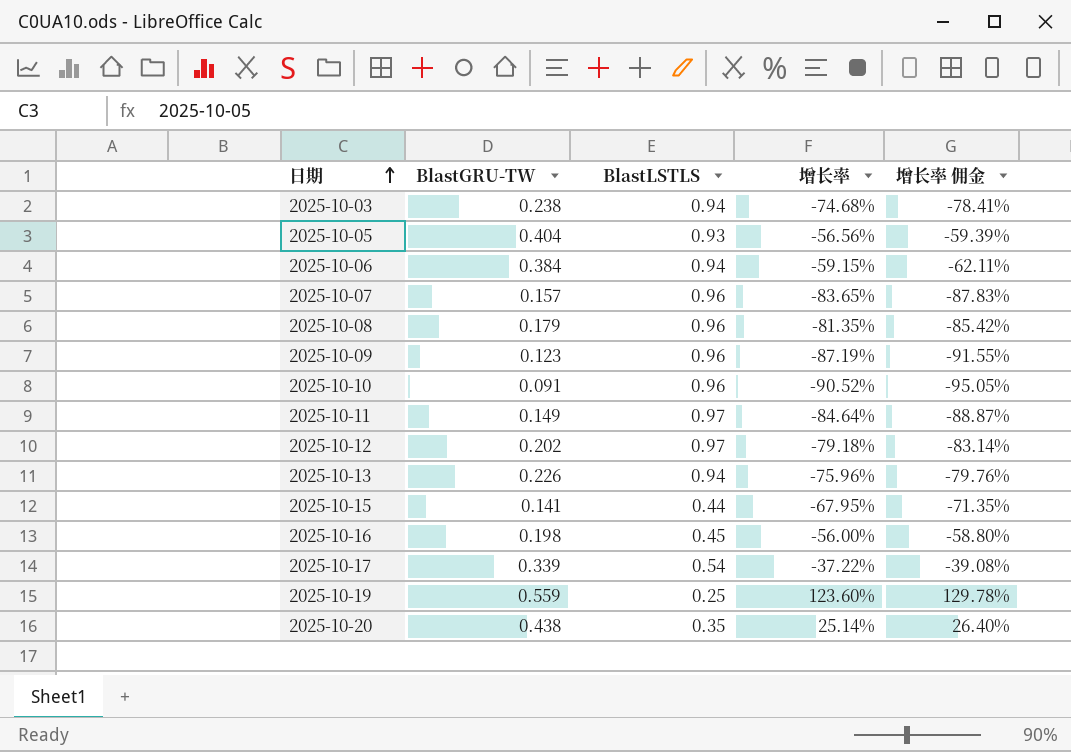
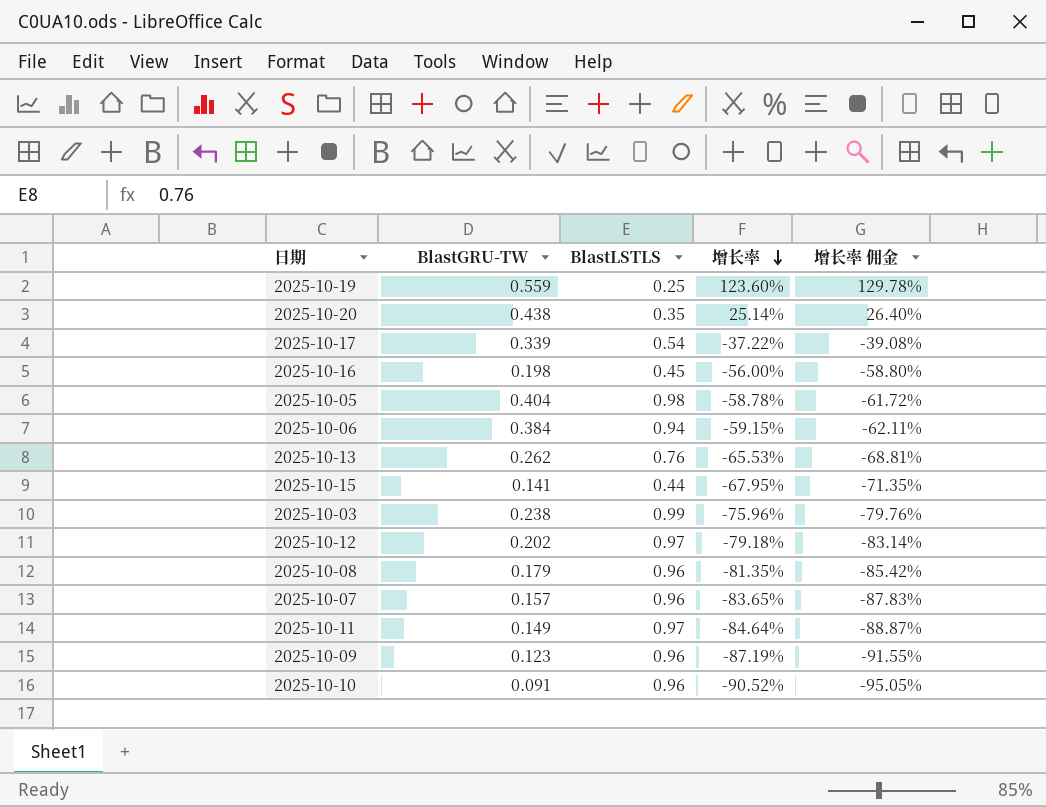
row order: 日期 ascending -> 增长率 descending
2025-10-05 | BlastLSTLS: 0.93 -> 0.98
2025-10-05 | 增长率: -56.56% -> -58.78%
2025-10-05 | 增长率 佣金: -59.39% -> -61.72%
2025-10-13 | BlastGRU-TW: 0.226 -> 0.262
2025-10-13 | BlastLSTLS: 0.94 -> 0.76
2025-10-13 | 增长率: -75.96% -> -65.53%
2025-10-13 | 增长率 佣金: -79.76% -> -68.81%
2025-10-03 | BlastLSTLS: 0.94 -> 0.99
2025-10-03 | 增长率: -74.68% -> -75.96%
2025-10-03 | 增长率 佣金: -78.41% -> -79.76%

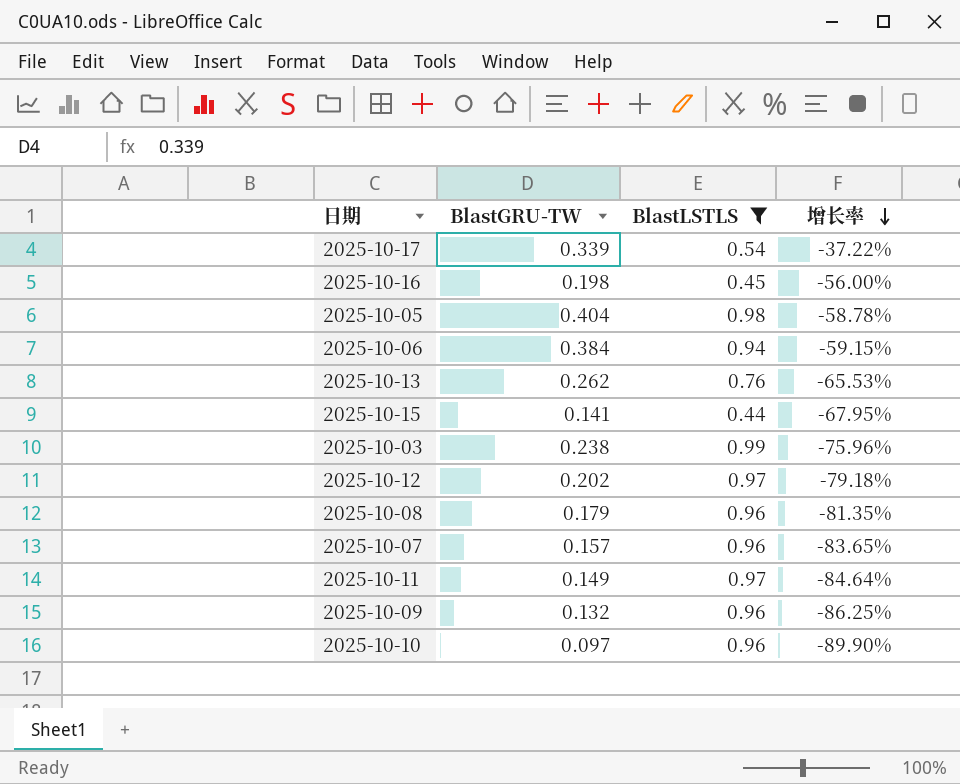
filter: none -> BlastLSTLS >= 0.44
column 增长率 佣金 | formula: [增长率] * 1.05 -> none
2025-10-09 | BlastGRU-TW: 0.123 -> 0.132
2025-10-09 | 增长率: -87.19% -> -86.25%
2025-10-10 | BlastGRU-TW: 0.091 -> 0.097
2025-10-10 | 增长率: -90.52% -> -89.90%

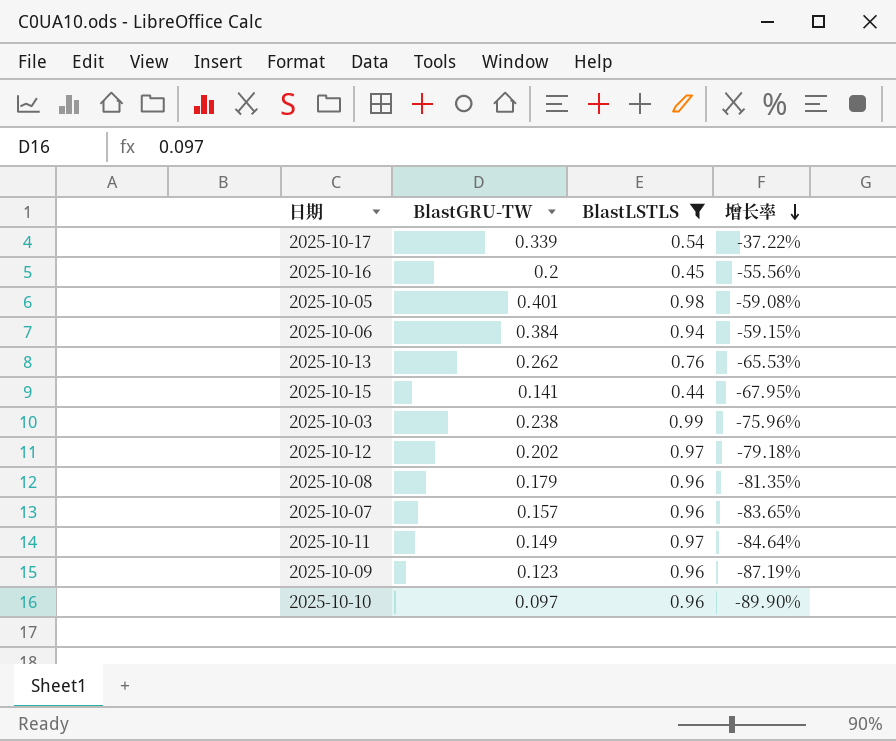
2025-10-16 | BlastGRU-TW: 0.198 -> 0.2
2025-10-16 | 增长率: -56.00% -> -55.56%
2025-10-05 | BlastGRU-TW: 0.404 -> 0.401
2025-10-05 | 增长率: -58.78% -> -59.08%
2025-10-09 | BlastGRU-TW: 0.132 -> 0.123
2025-10-09 | 增长率: -86.25% -> -87.19%

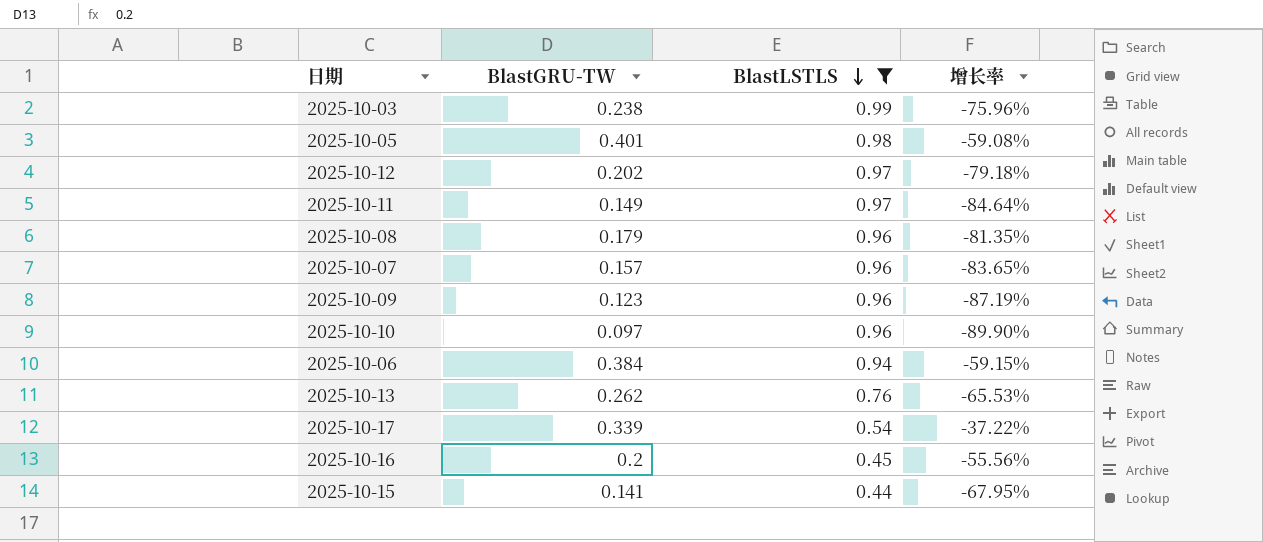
row order: 增长率 descending -> BlastLSTLS descending

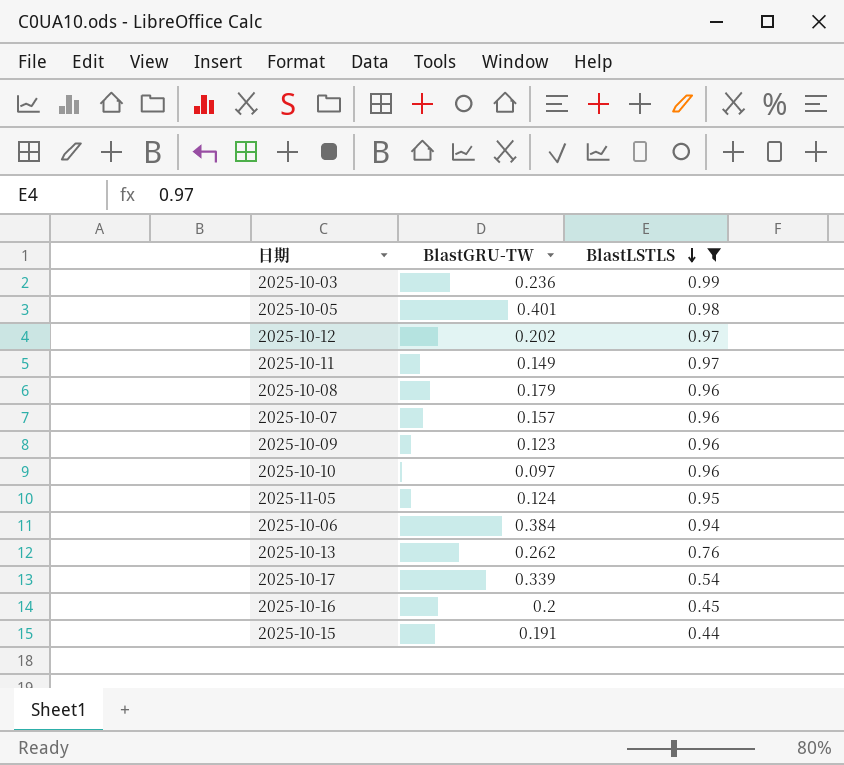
column 增长率 | formula: ([BlastGRU-TW] - [BlastLSTLS]) / [BlastLSTLS] -> none
2025-10-03 | BlastGRU-TW: 0.238 -> 0.236
row 2025-11-05: none -> 0.124 | 0.95
2025-10-15 | BlastGRU-TW: 0.141 -> 0.191

